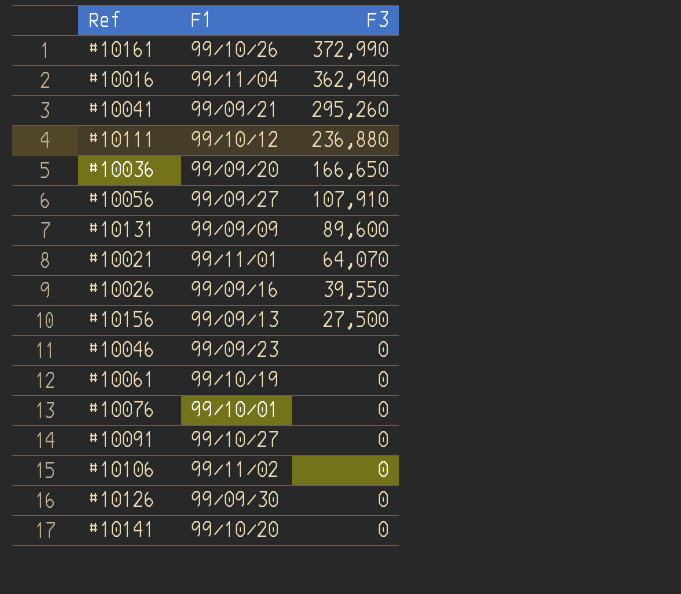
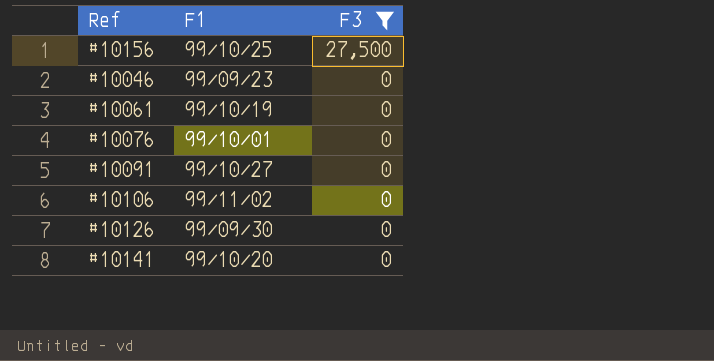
filter: none -> F3 <= 27,500
#10156 | F1: 99/09/13 -> 99/10/25

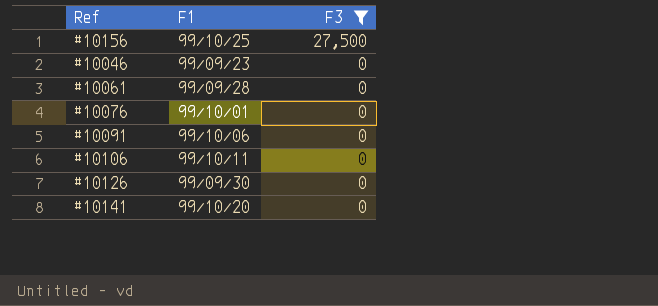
#10061 | F1: 99/10/19 -> 99/09/28
#10091 | F1: 99/10/27 -> 99/10/06
#10106 | F1: 99/11/02 -> 99/10/11

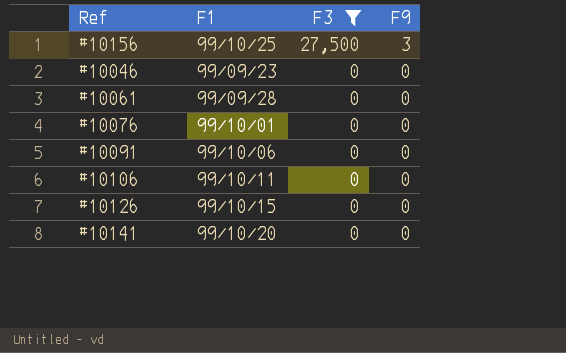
column F9 | position: none -> 4
#10126 | F1: 99/09/30 -> 99/10/15

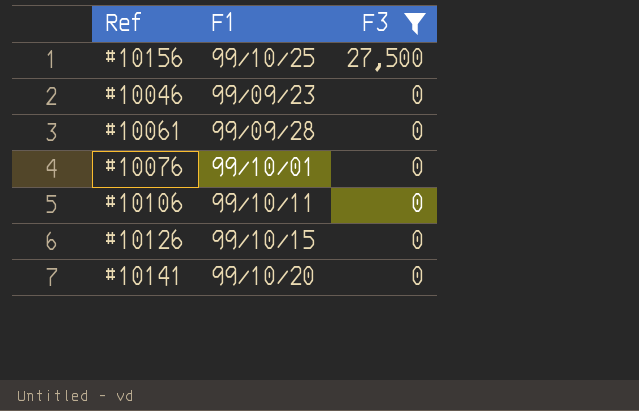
column F9 | position: 4 -> none
row #10091: 99/10/06 | 0 | 0 -> none

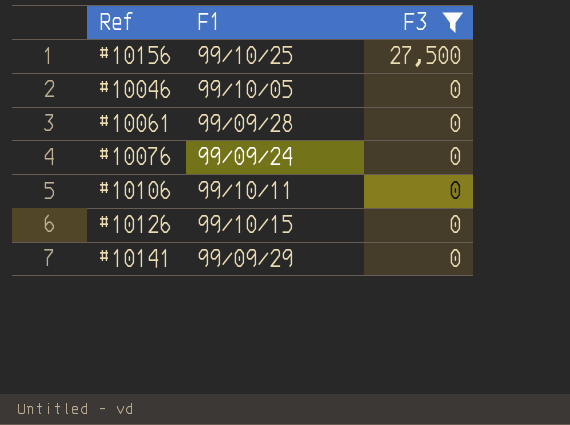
#10046 | F1: 99/09/23 -> 99/10/05
#10076 | F1: 99/10/01 -> 99/09/24
#10141 | F1: 99/10/20 -> 99/09/29

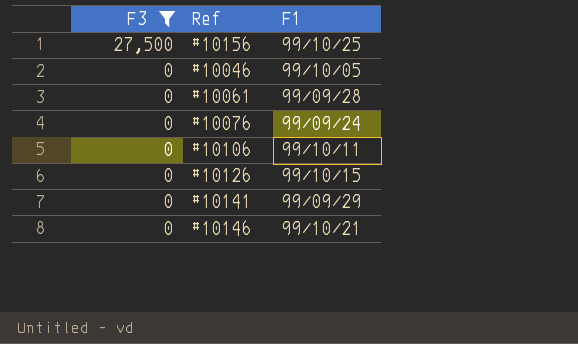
column F3 | position: 3 -> 1
row #10146: none -> 0 | 99/10/21

